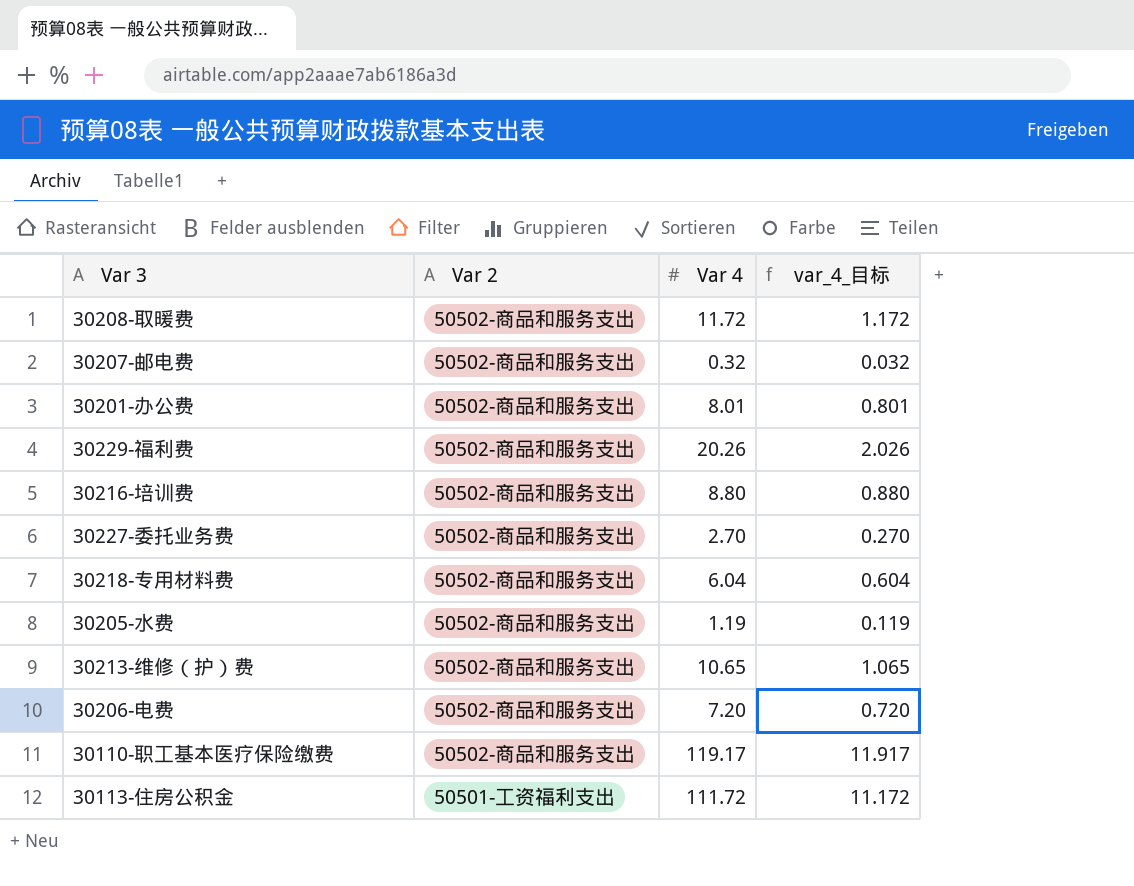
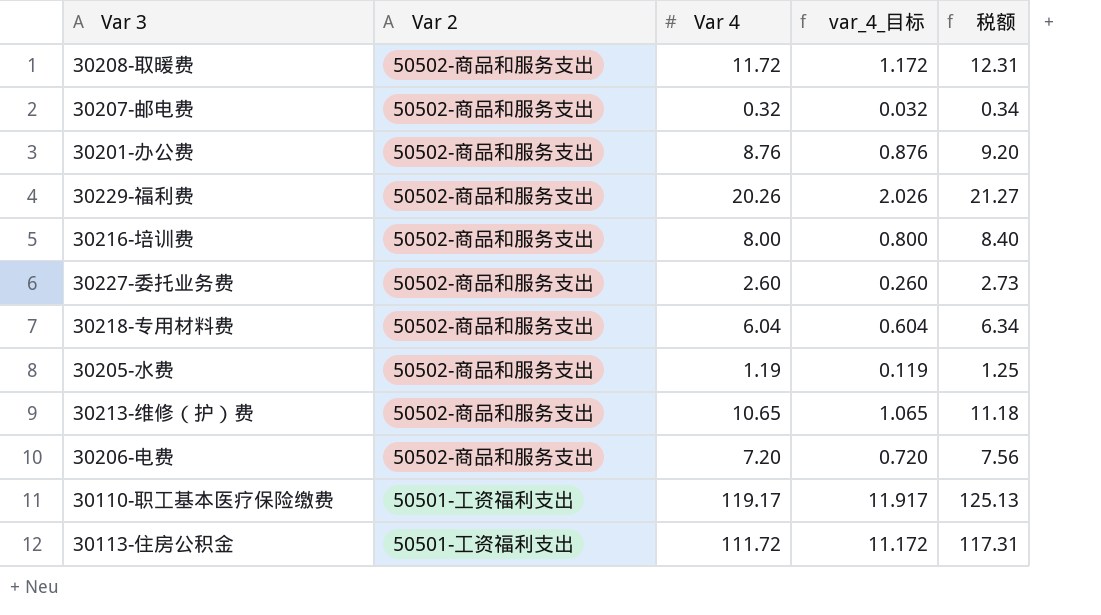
column 税额 | formula: none -> [Var 4] * 1.05
30201-办公费 | Var 4: 8.01 -> 8.76
30201-办公费 | var_4_目标: 0.801 -> 0.876
30216-培训费 | Var 4: 8.80 -> 8.00
30216-培训费 | var_4_目标: 0.880 -> 0.800
30227-委托业务费 | Var 4: 2.70 -> 2.60
30227-委托业务费 | var_4_目标: 0.270 -> 0.260
30110-职工基本医疗保险缴费 | Var 2: 50502-商品和服务支出 -> 50501-工资福利支出

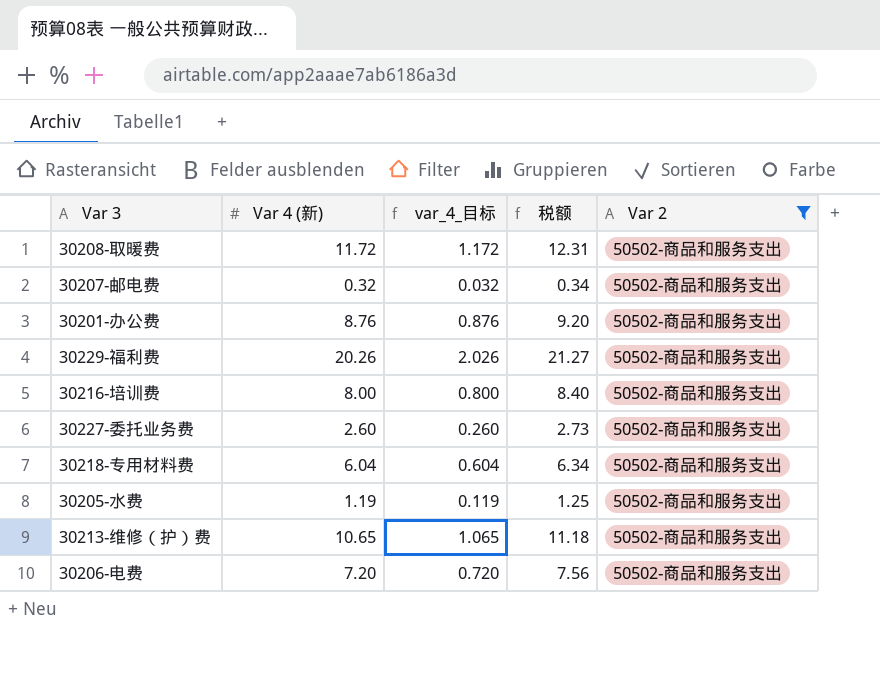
filter: none -> Var 2 = 50502-商品和服务支出
column name: Var 4 -> Var 4 (新)
column Var 2 | position: 2 -> 5

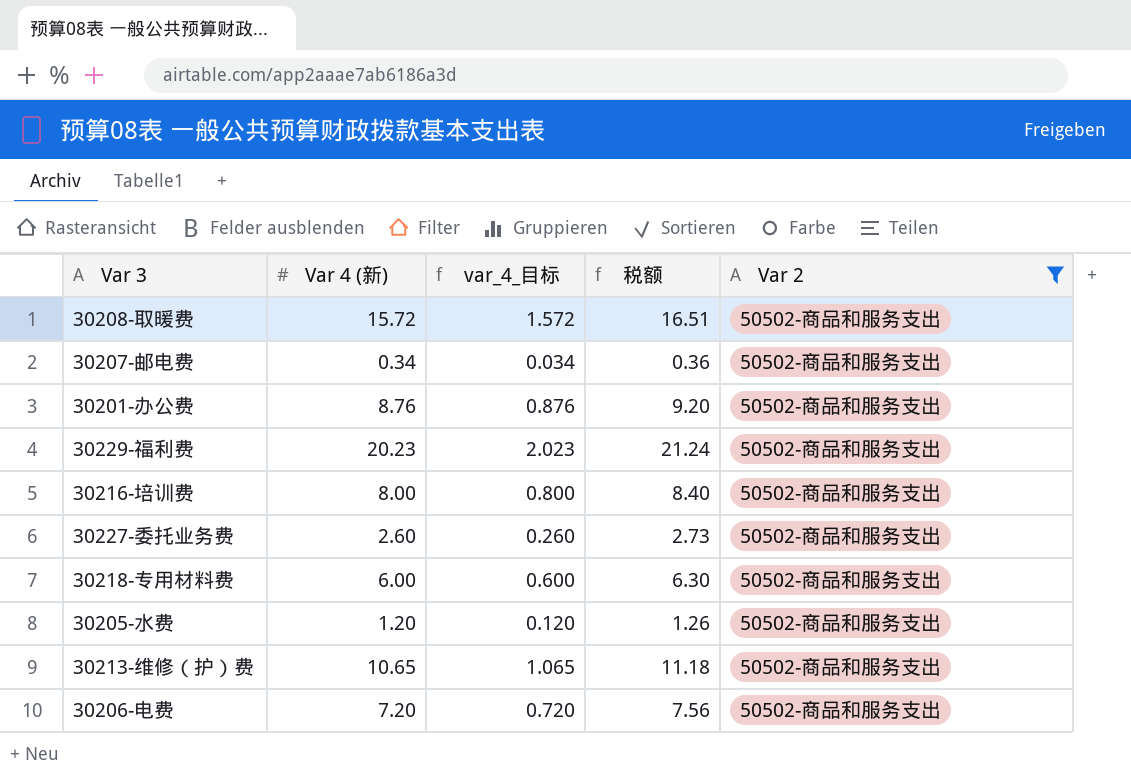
30208-取暖费 | Var 4 (新): 11.72 -> 15.72
30208-取暖费 | var_4_目标: 1.172 -> 1.572
30208-取暖费 | 税额: 12.31 -> 16.51
30207-邮电费 | Var 4 (新): 0.32 -> 0.34
30207-邮电费 | var_4_目标: 0.032 -> 0.034
30207-邮电费 | 税额: 0.34 -> 0.36
30229-福利费 | Var 4 (新): 20.26 -> 20.23
30229-福利费 | var_4_目标: 2.026 -> 2.023
30229-福利费 | 税额: 21.27 -> 21.24
30218-专用材料费 | Var 4 (新): 6.04 -> 6.00
30218-专用材料费 | var_4_目标: 0.604 -> 0.600
30218-专用材料费 | 税额: 6.34 -> 6.30
30205-水费 | Var 4 (新): 1.19 -> 1.20
30205-水费 | var_4_目标: 0.119 -> 0.120
30205-水费 | 税额: 1.25 -> 1.26

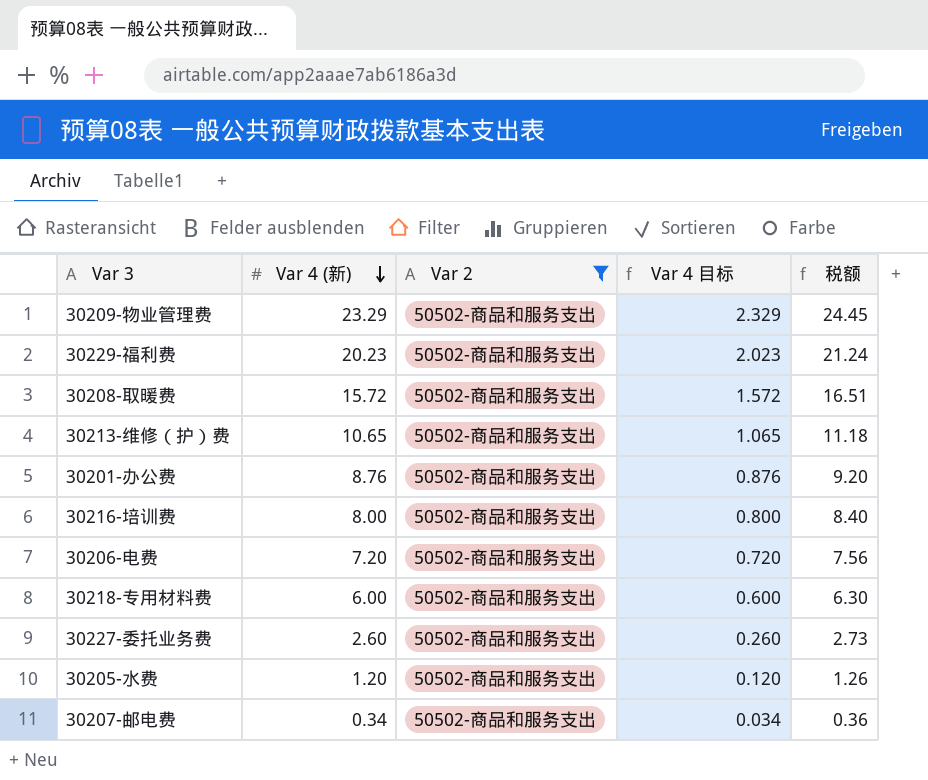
row order: none -> Var 4 (新) descending
column Var 2 | position: 5 -> 3
column name: var_4_目标 -> Var 4 目标
row 30209-物业管理费: none -> 23.29 | 50502-商品和服务支出 | 2.329 | 24.45

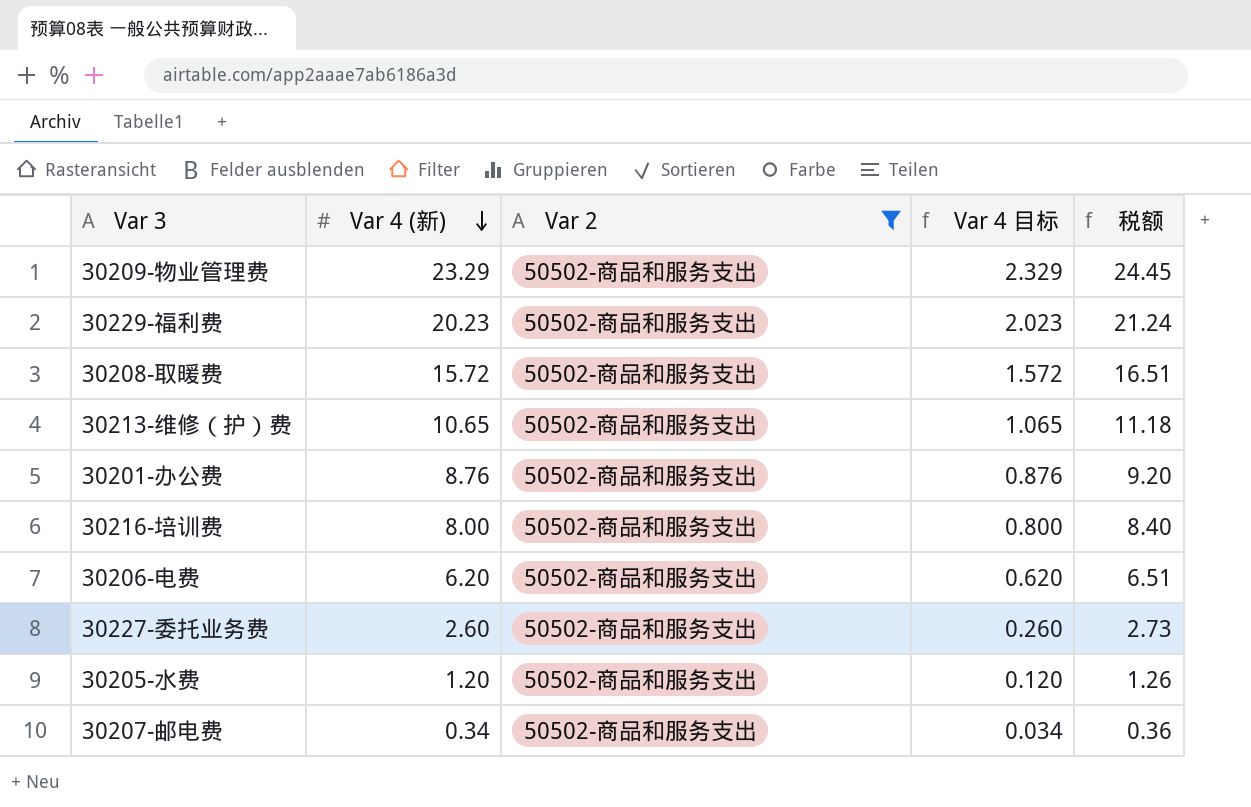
row 30218-专用材料费: 6.00 | 50502-商品和服务支出 | 0.600 | 6.30 -> none
30206-电费 | Var 4 (新): 7.20 -> 6.20
30206-电费 | Var 4 目标: 0.720 -> 0.620
30206-电费 | 税额: 7.56 -> 6.51

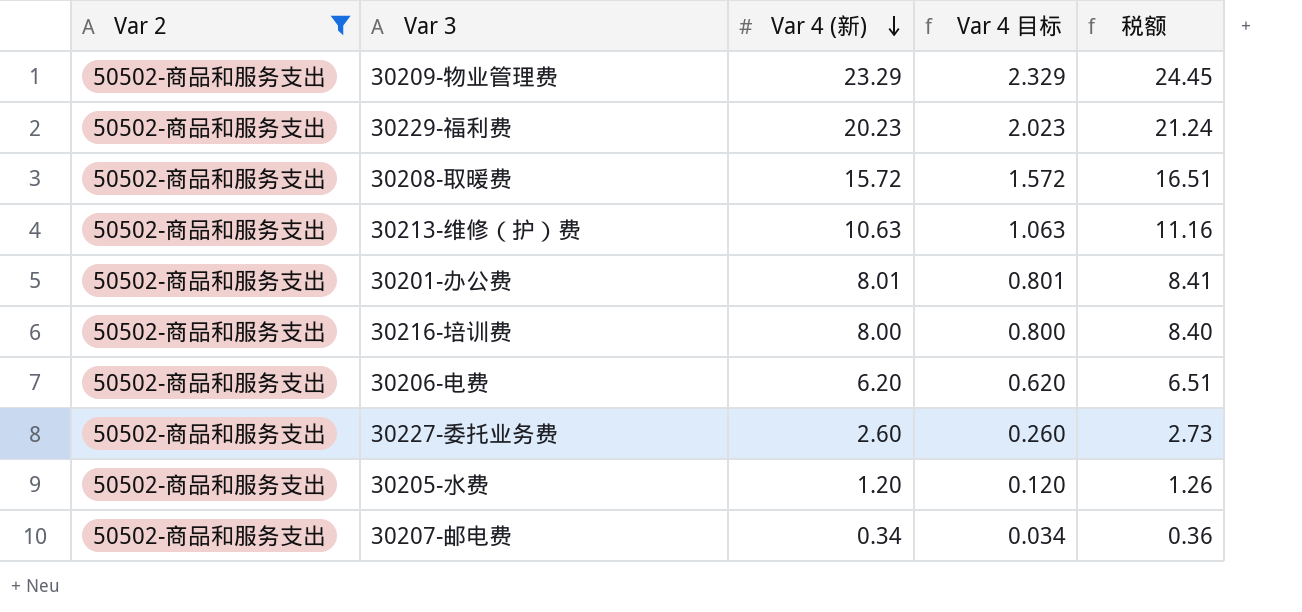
column Var 2 | position: 3 -> 1
30213-维修（护）费 | Var 4 (新): 10.65 -> 10.63
30213-维修（护）费 | Var 4 目标: 1.065 -> 1.063
30213-维修（护）费 | 税额: 11.18 -> 11.16
30201-办公费 | Var 4 (新): 8.76 -> 8.01
30201-办公费 | Var 4 目标: 0.876 -> 0.801
30201-办公费 | 税额: 9.20 -> 8.41

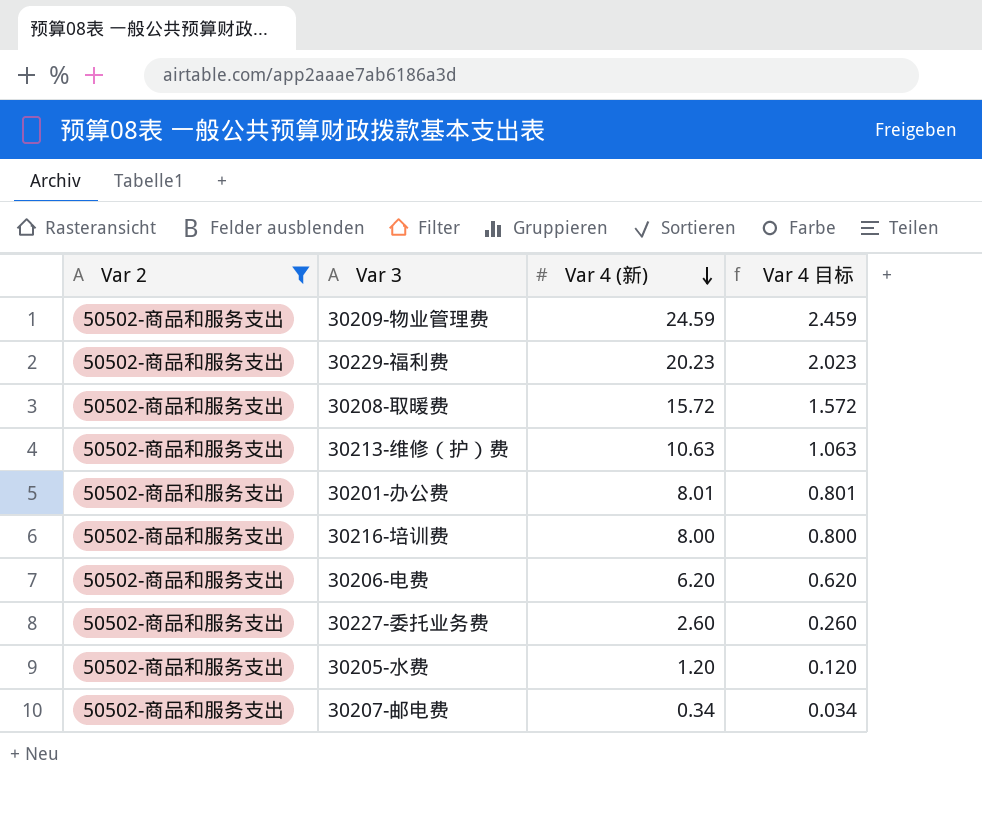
column 税额 | formula: [Var 4 (新)] * 1.05 -> none
30209-物业管理费 | Var 4 (新): 23.29 -> 24.59
30209-物业管理费 | Var 4 目标: 2.329 -> 2.459

